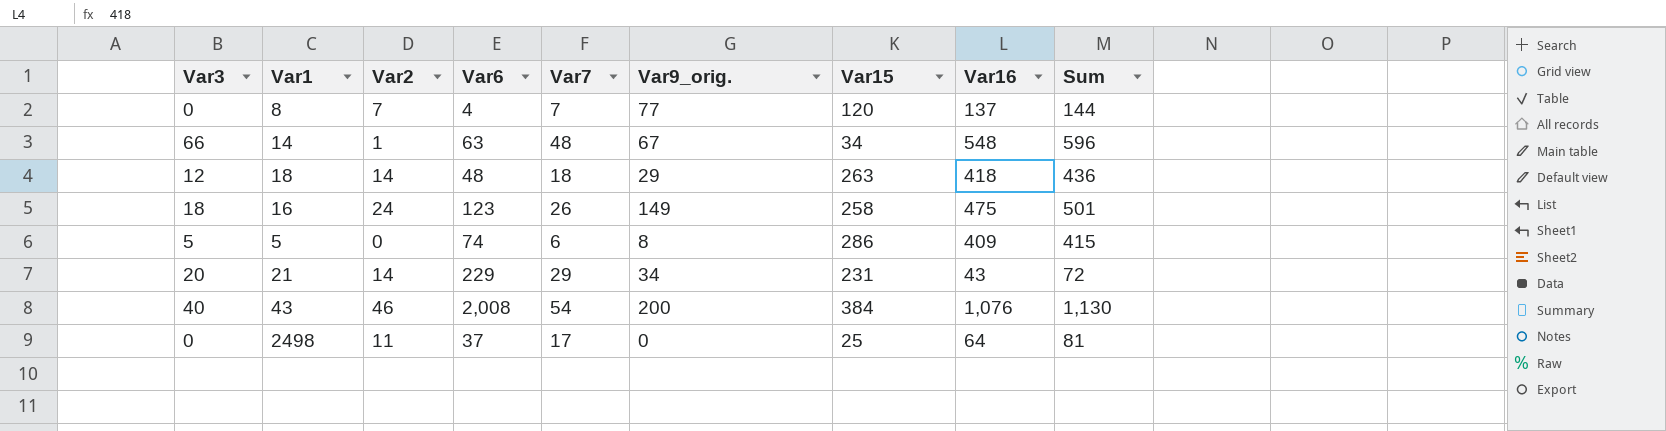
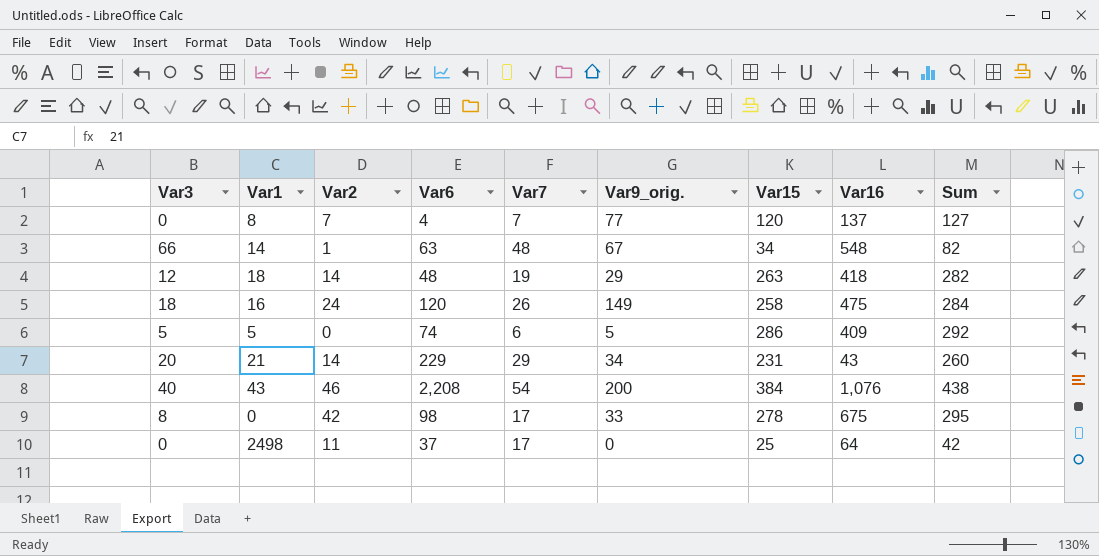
column Sum | formula: [Var7] + [Var16] -> [Var7] + [Var15]
18 | Var7: 18 -> 19
16 | Var6: 123 -> 120
5 | Var9_orig.: 8 -> 5
43 | Var6: 2,008 -> 2,208
row 0: none -> 8 | 42 | 98 | 17 | 33 | 278 | 675 | 295

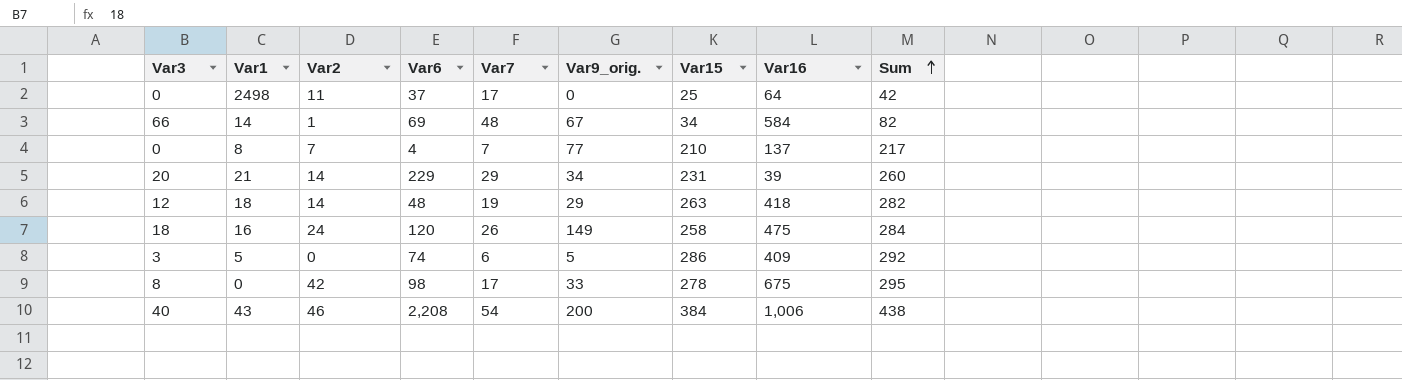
row order: none -> Sum ascending
14 | Var6: 63 -> 69
14 | Var16: 548 -> 584
8 | Var15: 120 -> 210
8 | Sum: 127 -> 217
21 | Var16: 43 -> 39
5 | Var3: 5 -> 3
43 | Var16: 1,076 -> 1,006

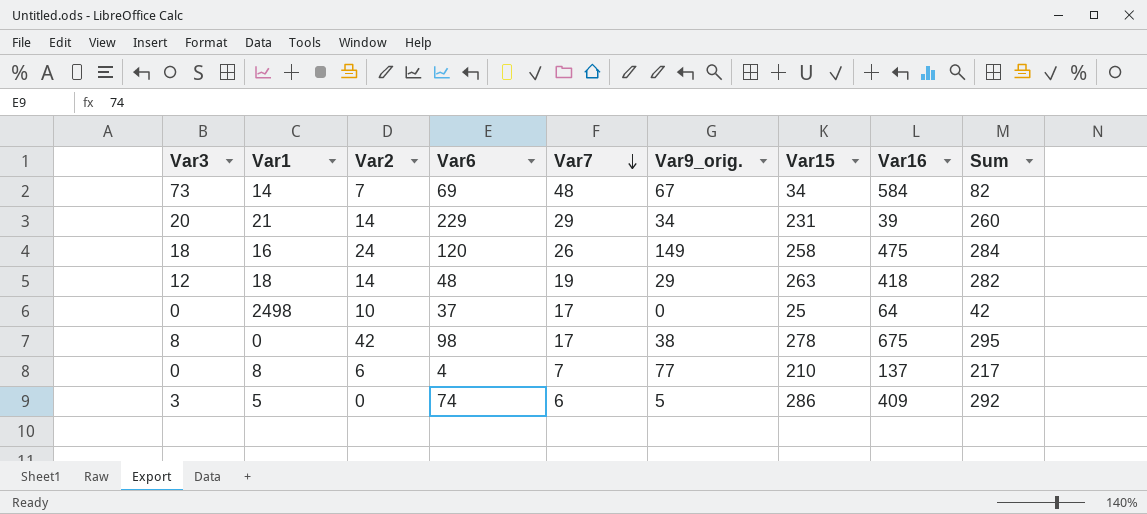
row order: Sum ascending -> Var7 descending
row 43: 40 | 46 | 2,208 | 54 | 200 | 384 | 1,006 | 438 -> none
14 | Var3: 66 -> 73
14 | Var2: 1 -> 7
2498 | Var2: 11 -> 10
0 | Var9_orig.: 33 -> 38
8 | Var2: 7 -> 6

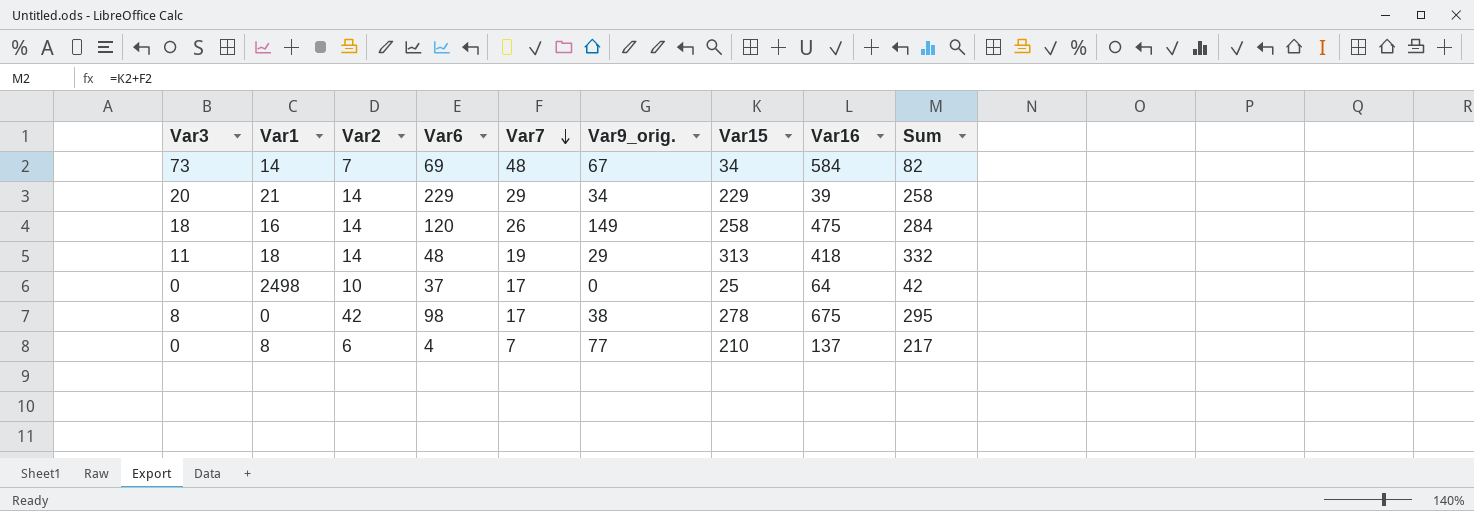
row 5: 3 | 0 | 74 | 6 | 5 | 286 | 409 | 292 -> none
21 | Var15: 231 -> 229
21 | Sum: 260 -> 258
16 | Var2: 24 -> 14
18 | Var3: 12 -> 11
18 | Var15: 263 -> 313
18 | Sum: 282 -> 332

